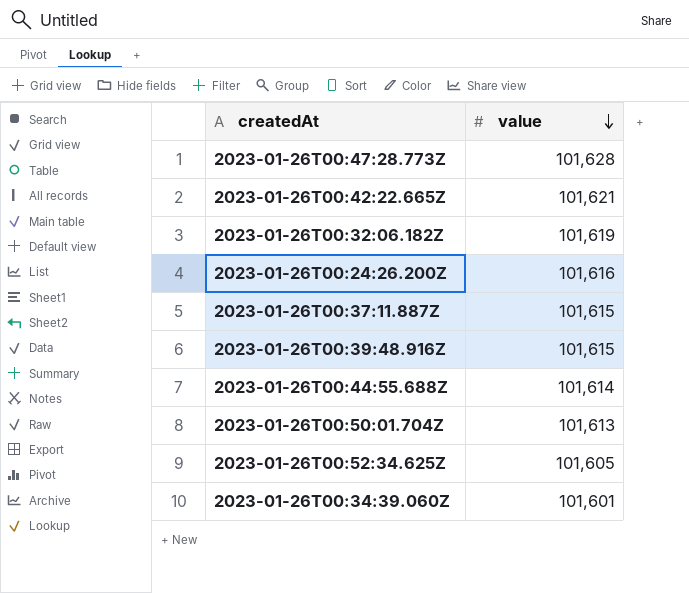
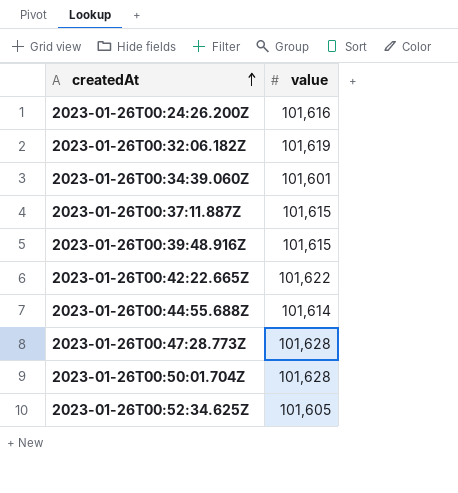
row order: value descending -> createdAt ascending
2023-01-26T00:42:22.665Z | value: 101,621 -> 101,622
2023-01-26T00:50:01.704Z | value: 101,613 -> 101,628

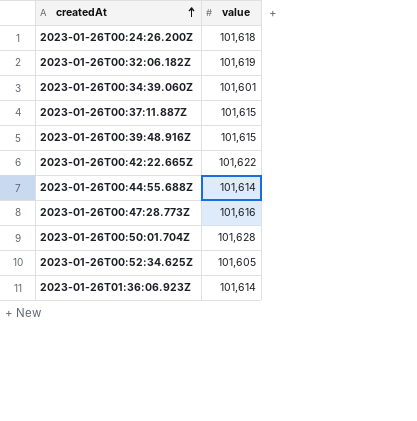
2023-01-26T00:24:26.200Z | value: 101,616 -> 101,618
2023-01-26T00:47:28.773Z | value: 101,628 -> 101,616
row 2023-01-26T01:36:06.923Z: none -> 101,614

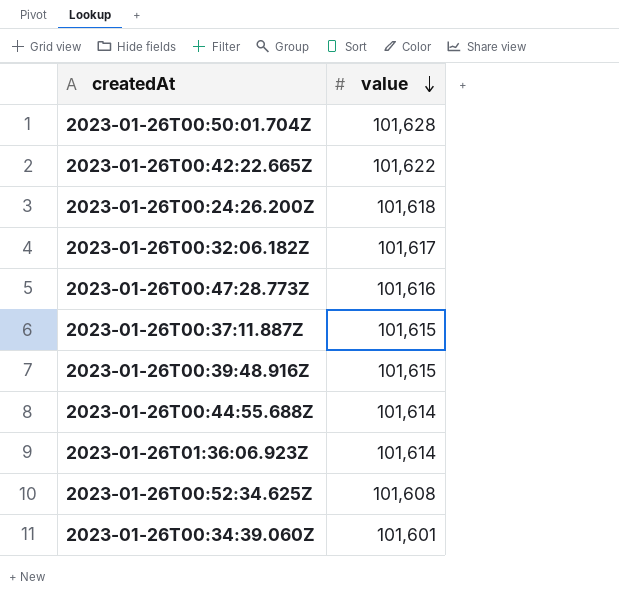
row order: createdAt ascending -> value descending
2023-01-26T00:32:06.182Z | value: 101,619 -> 101,617
2023-01-26T00:52:34.625Z | value: 101,605 -> 101,608

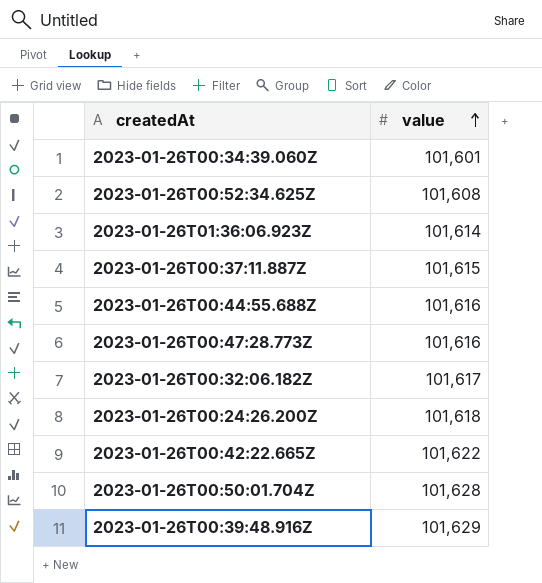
row order: value descending -> value ascending
2023-01-26T00:44:55.688Z | value: 101,614 -> 101,616
2023-01-26T00:39:48.916Z | value: 101,615 -> 101,629

